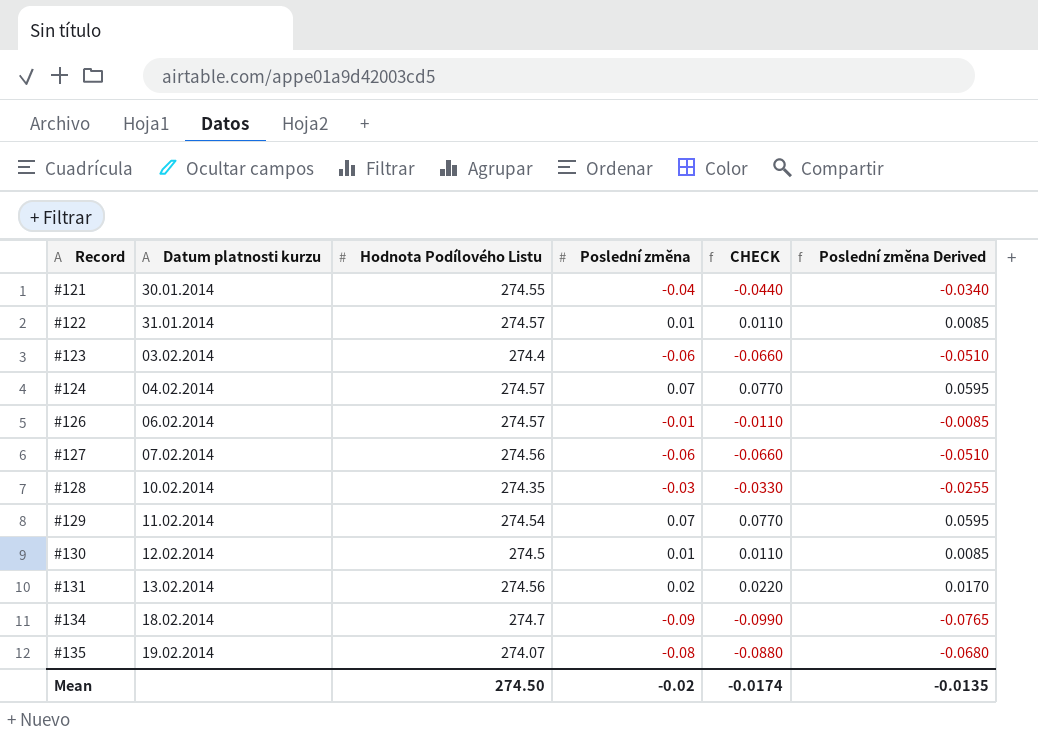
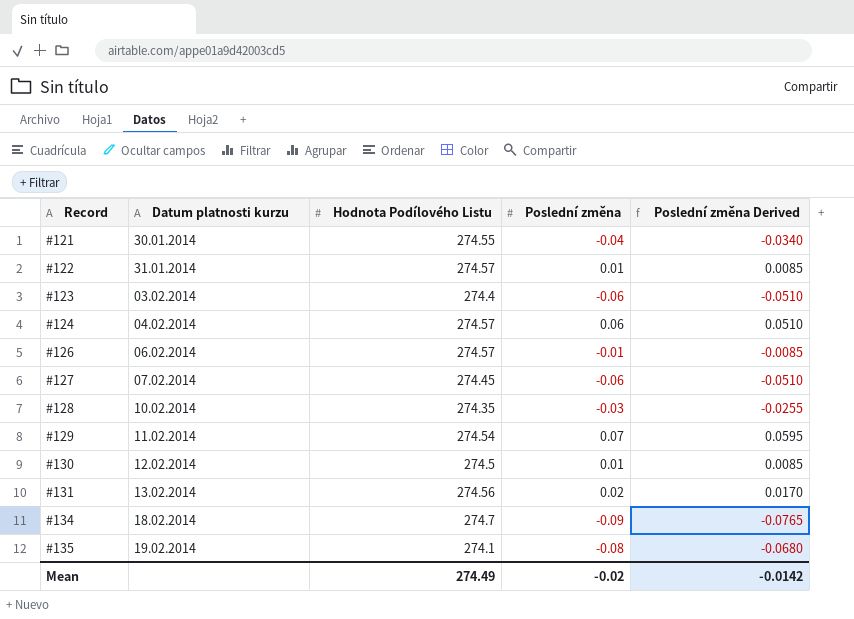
column CHECK | formula: [Poslední změna] * 1.1 -> none
#124 | Poslední změna: 0.07 -> 0.06
#124 | Poslední změna Derived: 0.0595 -> 0.0510
#127 | Hodnota Podílového Listu: 274.56 -> 274.45
#135 | Hodnota Podílového Listu: 274.07 -> 274.1
Mean | Hodnota Podílového Listu: 274.50 -> 274.49
Mean | Poslední změna Derived: -0.0135 -> -0.0142

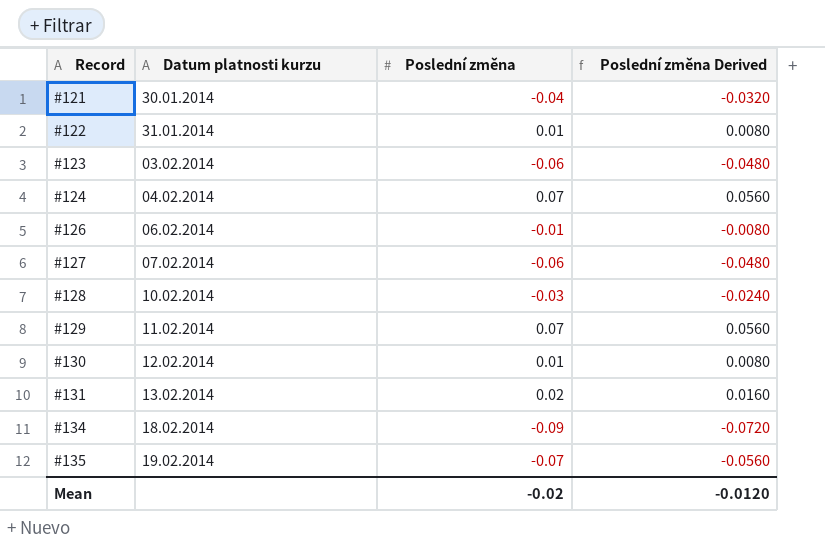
column Hodnota Podílového Listu | position: 3 -> none
column Poslední změna Derived | formula: [Poslední změna] * 0.85 -> [Poslední změna] * 0.8
#124 | Poslední změna: 0.06 -> 0.07
#135 | Poslední změna: -0.08 -> -0.07
Mean | Poslední změna Derived: -0.0142 -> -0.0120

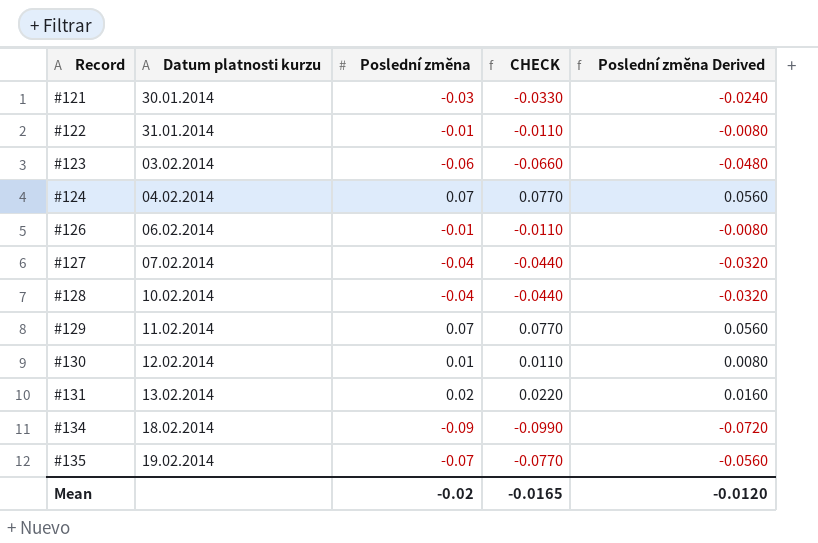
column CHECK | formula: none -> [Poslední změna] * 1.1
#121 | Poslední změna: -0.04 -> -0.03
#121 | Poslední změna Derived: -0.0320 -> -0.0240
#122 | Poslední změna: 0.01 -> -0.01
#122 | Poslední změna Derived: 0.0080 -> -0.0080
#127 | Poslední změna: -0.06 -> -0.04
#127 | Poslední změna Derived: -0.0480 -> -0.0320
#128 | Poslední změna: -0.03 -> -0.04
#128 | Poslední změna Derived: -0.0240 -> -0.0320

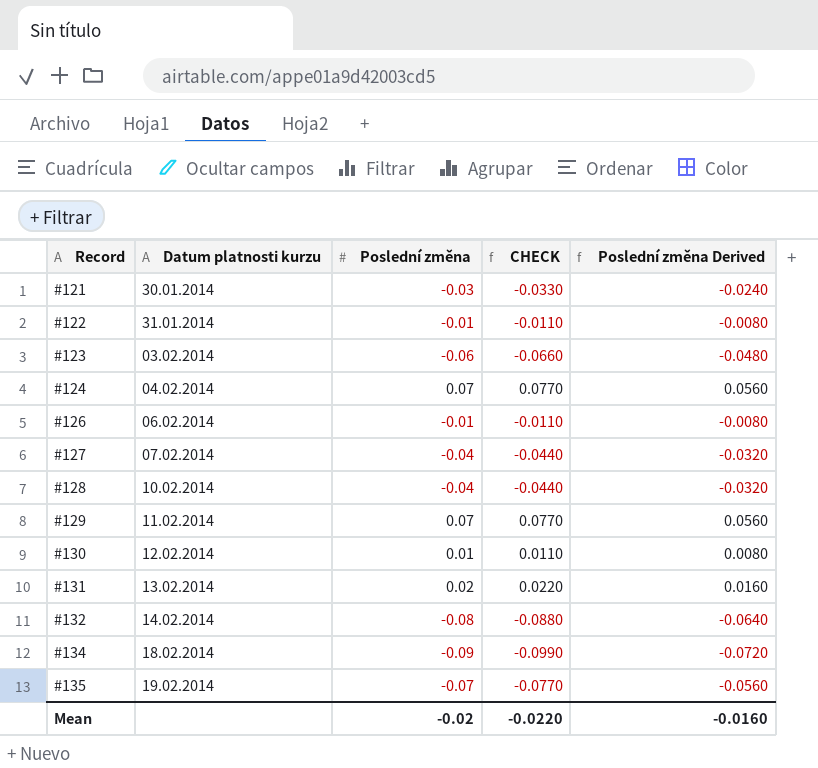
row #132: none -> 14.02.2014 | -0.08 | -0.0880 | -0.0640
Mean | CHECK: -0.0165 -> -0.0220
Mean | Poslední změna Derived: -0.0120 -> -0.0160

